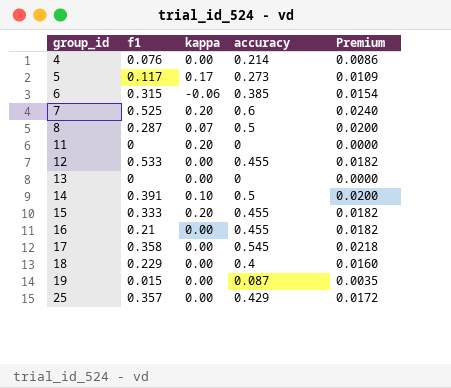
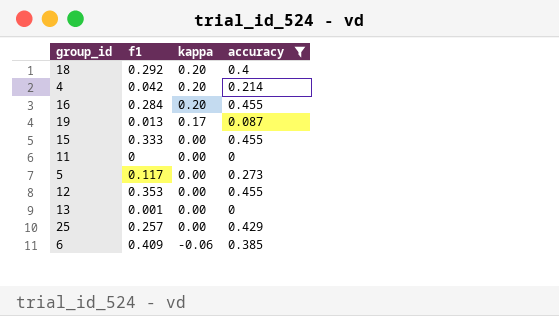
filter: none -> accuracy <= 0.455
row order: group_id ascending -> kappa descending
column Premium | formula: [accuracy] * 0.04 -> none
18 | f1: 0.229 -> 0.292
18 | kappa: 0.00 -> 0.20
4 | f1: 0.076 -> 0.042
4 | kappa: 0.00 -> 0.20
16 | f1: 0.21 -> 0.284
16 | kappa: 0.00 -> 0.20
19 | f1: 0.015 -> 0.013
19 | kappa: 0.00 -> 0.17
15 | kappa: 0.20 -> 0.00
11 | kappa: 0.20 -> 0.00
5 | kappa: 0.17 -> 0.00
12 | f1: 0.533 -> 0.353
13 | f1: 0 -> 0.001
25 | f1: 0.357 -> 0.257
6 | f1: 0.315 -> 0.409

